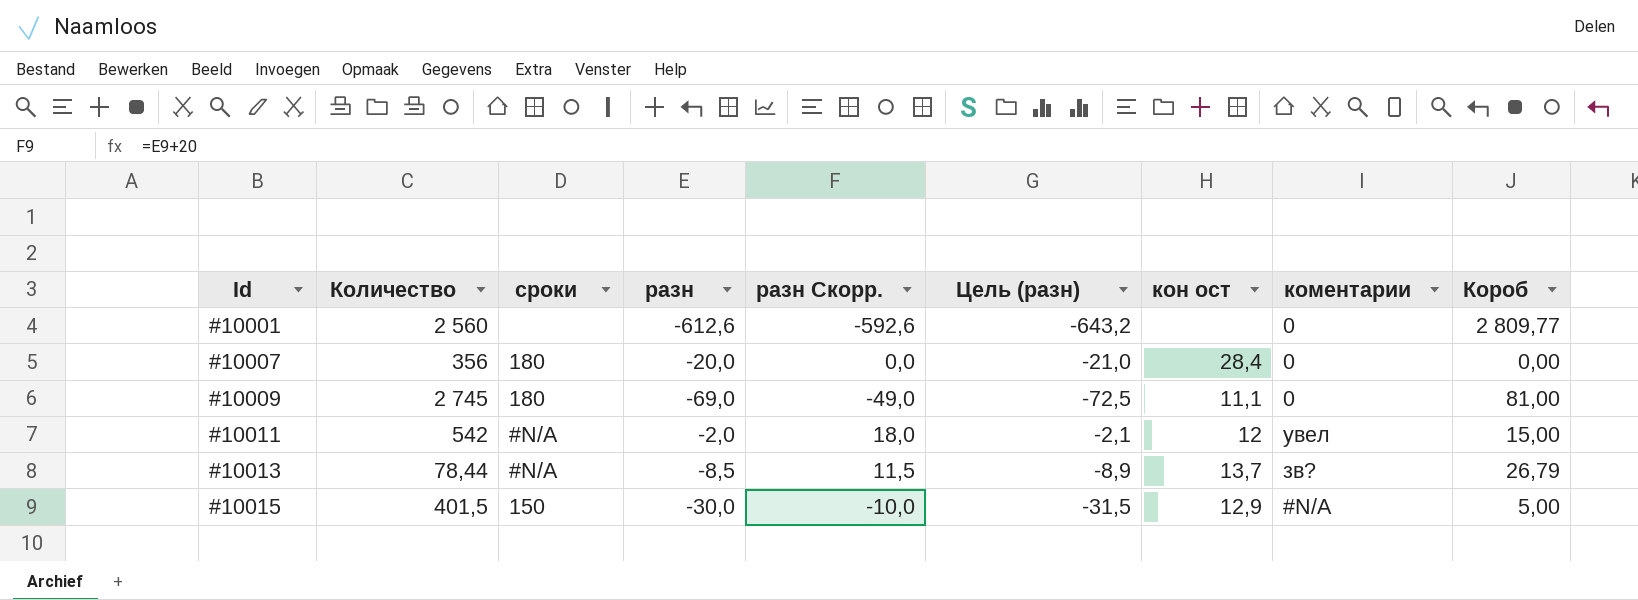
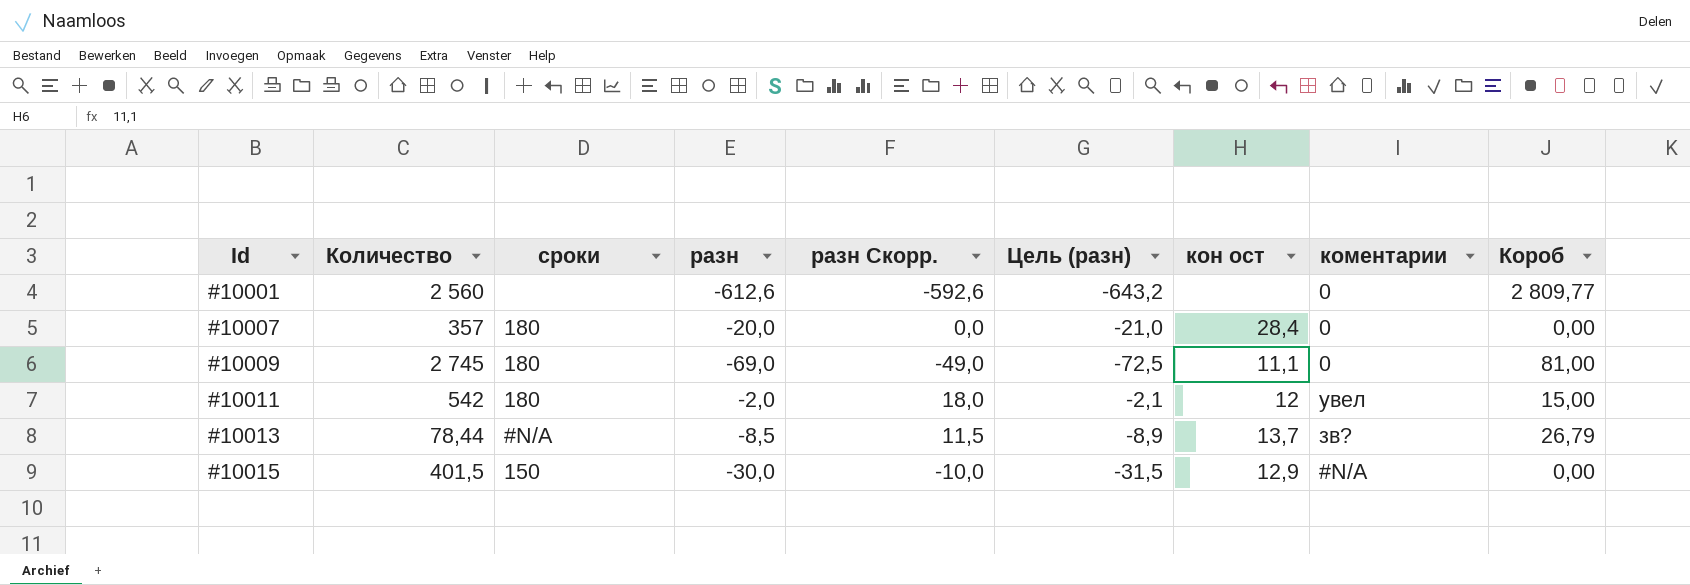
#10007 | Количество: 356 -> 357
#10011 | сроки: #N/A -> 180
#10015 | Короб: 5,00 -> 0,00

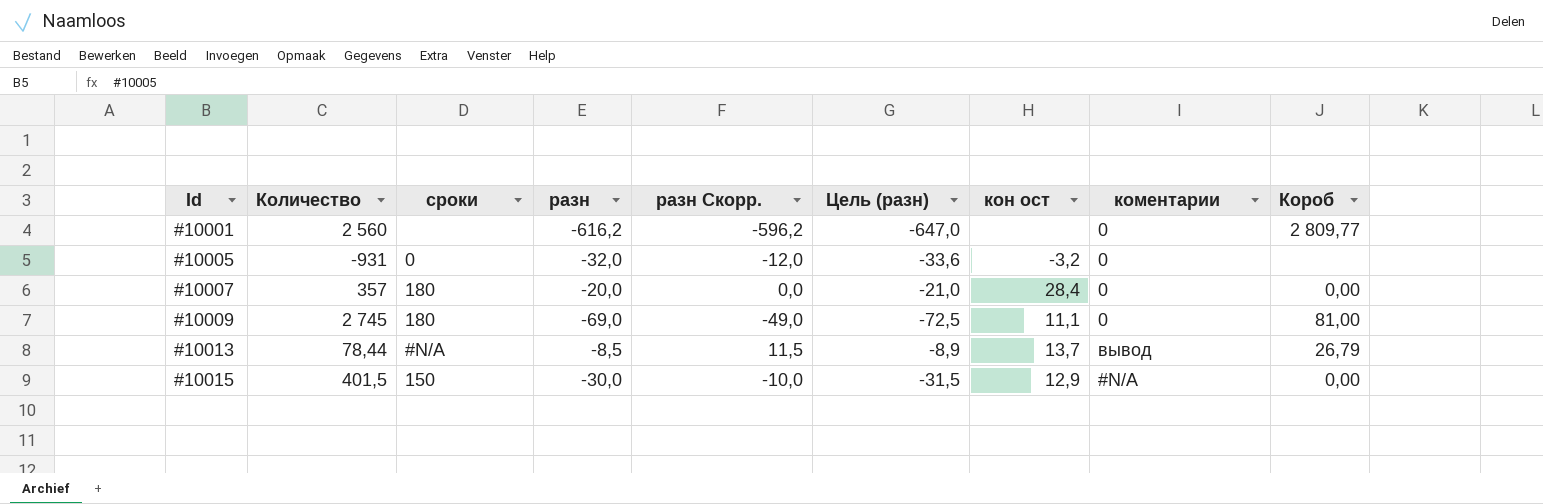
row #10011: 542 | 180 | -2,0 | 18,0 | -2,1 | 12 | увел | 15,00 -> none
#10001 | разн: -612,6 -> -616,2
#10001 | разн Скорр.: -592,6 -> -596,2
#10001 | Цель (разн): -643,2 -> -647,0
row #10005: none -> -931 | 0 | -32,0 | -12,0 | -33,6 | -3,2 | 0 | none
#10013 | коментарии: зв? -> вывод

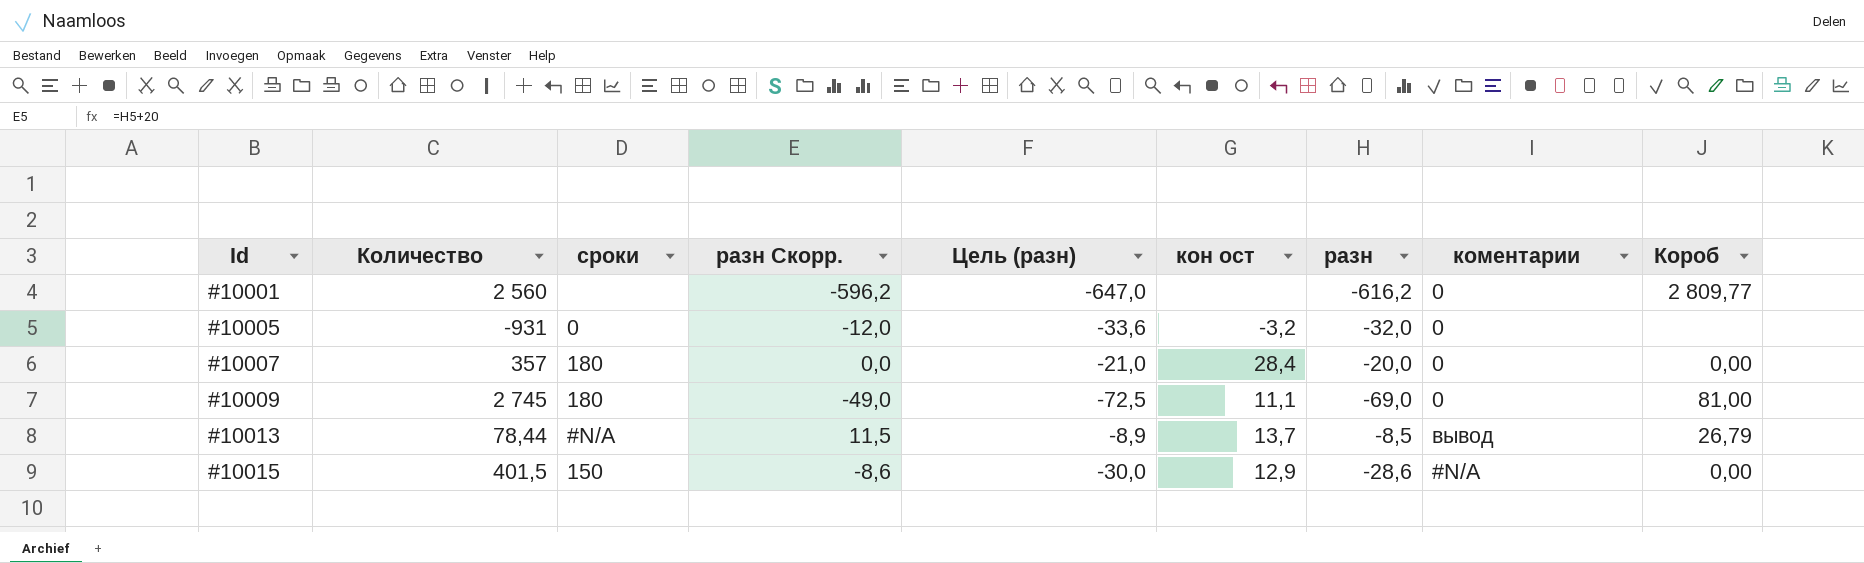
column разн | position: 4 -> 7
#10015 | разн Скорр.: -10,0 -> -8,6
#10015 | Цель (разн): -31,5 -> -30,0
#10015 | разн: -30,0 -> -28,6

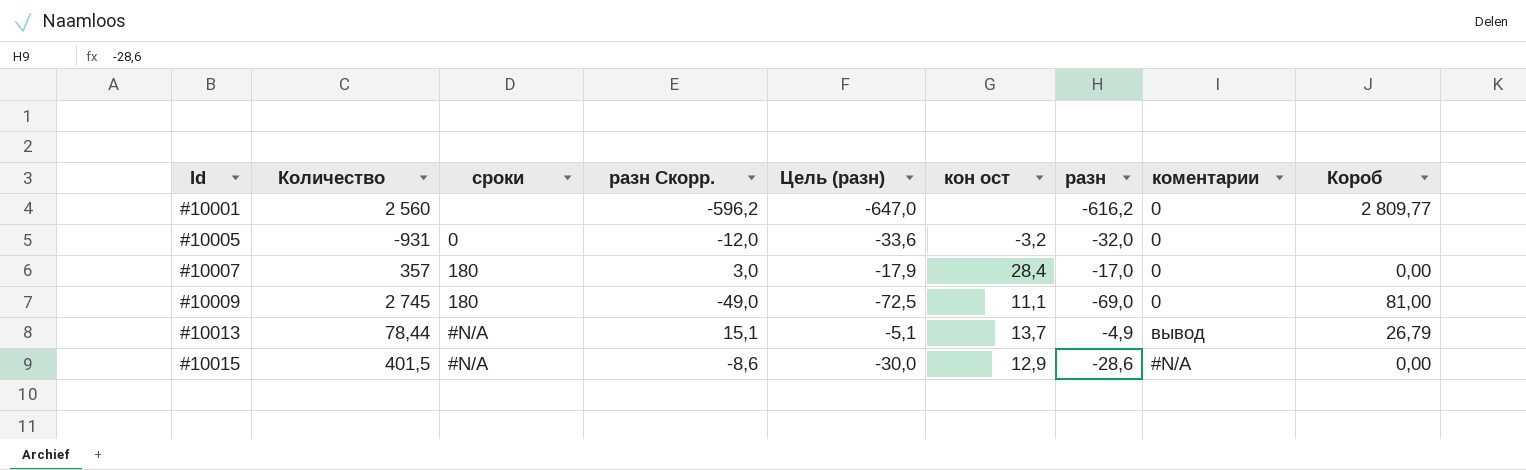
#10007 | разн Скорр.: 0,0 -> 3,0
#10007 | Цель (разн): -21,0 -> -17,9
#10007 | разн: -20,0 -> -17,0
#10013 | разн Скорр.: 11,5 -> 15,1
#10013 | Цель (разн): -8,9 -> -5,1
#10013 | разн: -8,5 -> -4,9
#10015 | сроки: 150 -> #N/A

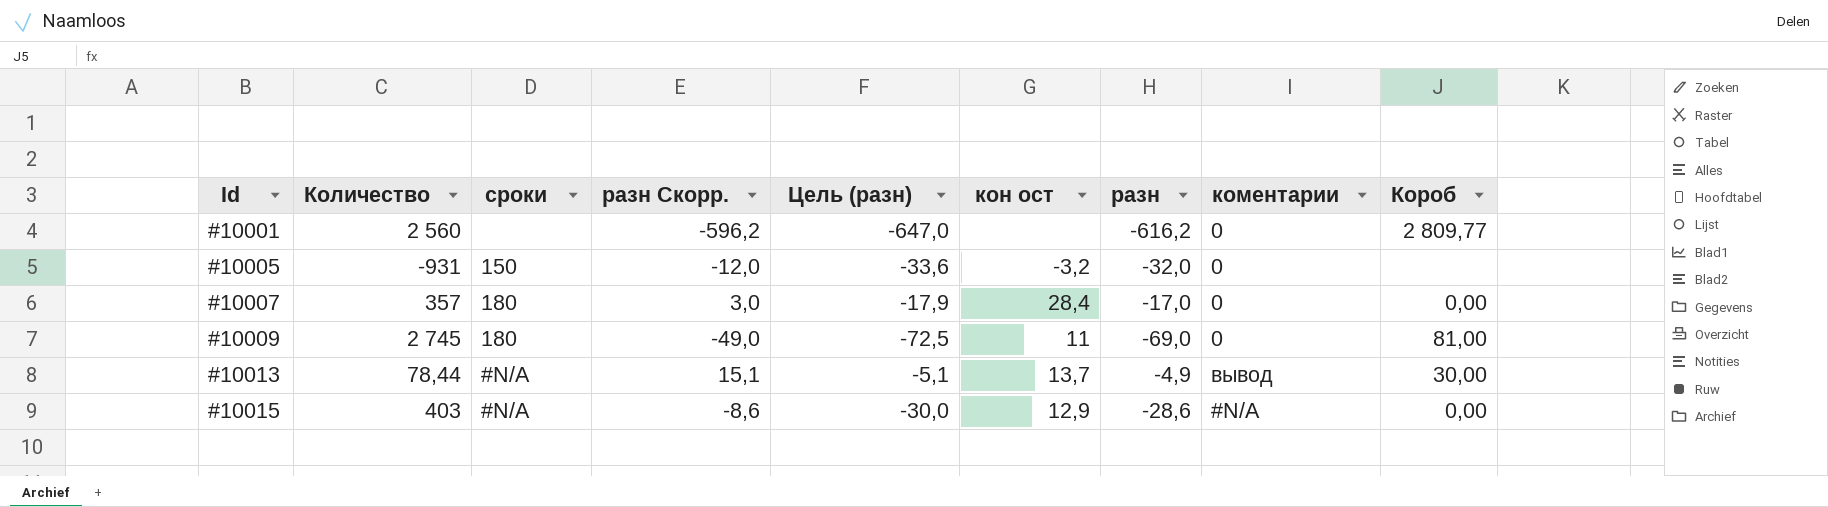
#10005 | сроки: 0 -> 150
#10009 | кон ост: 11,1 -> 11
#10013 | Короб: 26,79 -> 30,00
#10015 | Количество: 401,5 -> 403

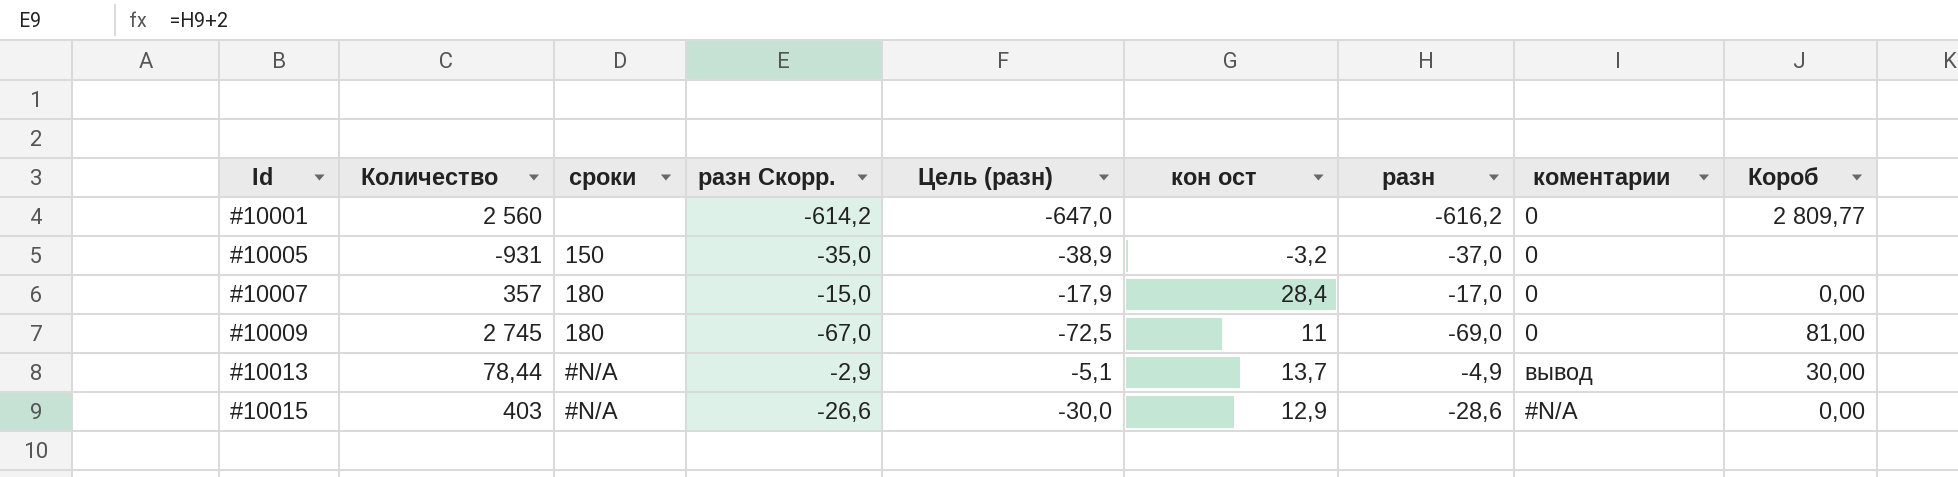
column разн Скорр. | formula: [разн] + 20 -> [разн] + 2
#10005 | Цель (разн): -33,6 -> -38,9
#10005 | разн: -32,0 -> -37,0

